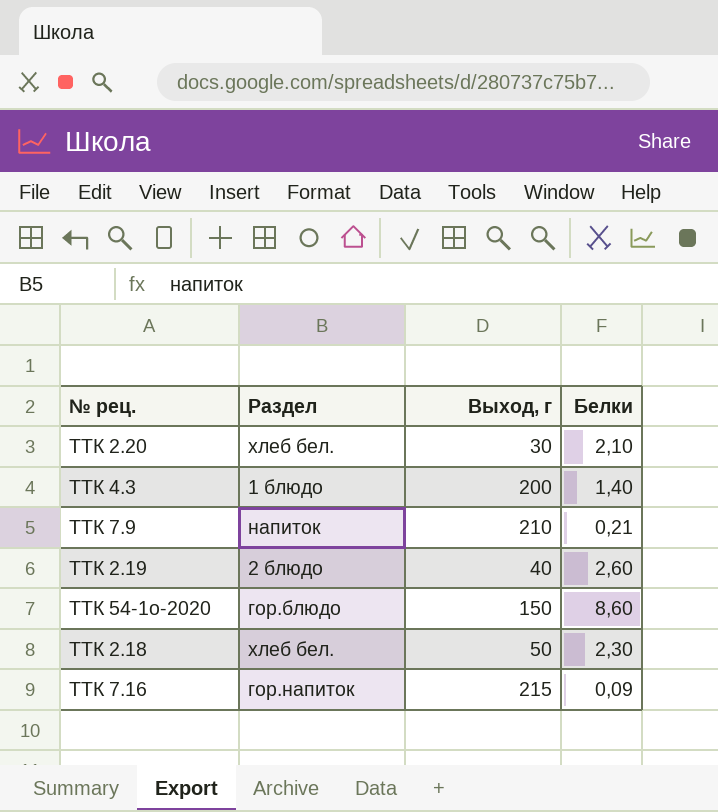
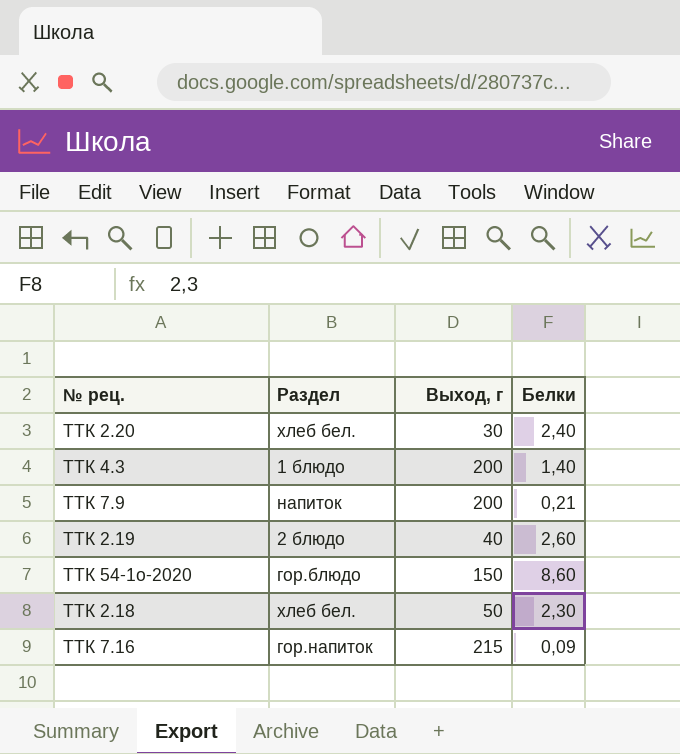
ТТК 2.20 | Белки: 2,10 -> 2,40
ТТК 7.9 | Выход, г: 210 -> 200

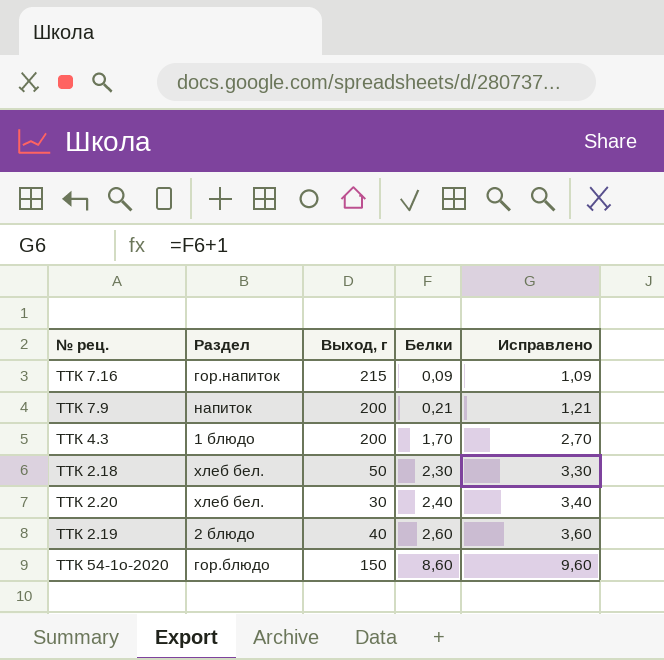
row order: none -> Белки ascending
column Исправлено | formula: none -> [Белки] + 1
ТТК 4.3 | Белки: 1,40 -> 1,70

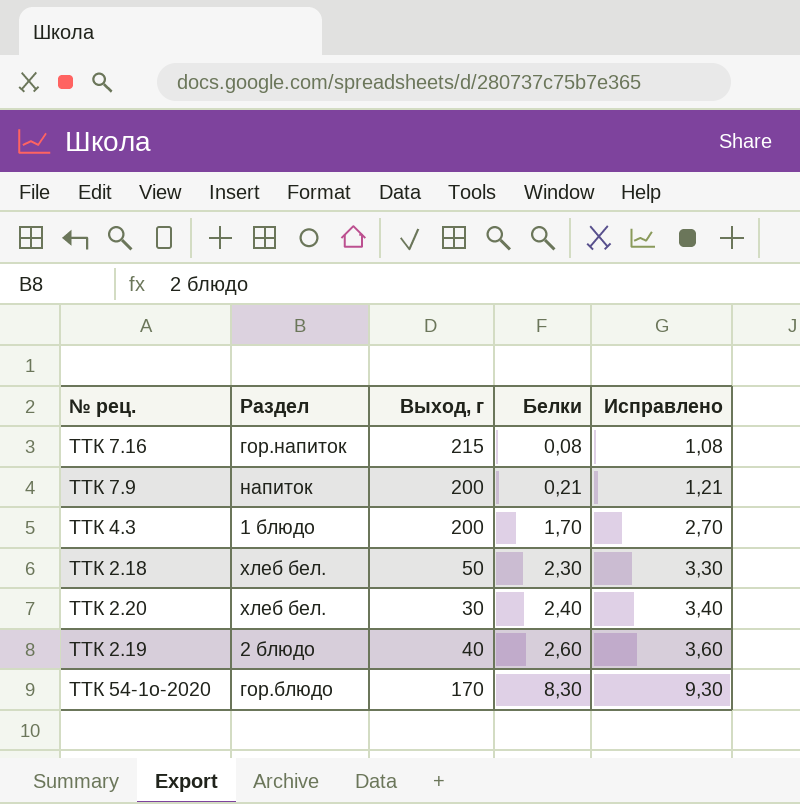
ТТК 7.16 | Белки: 0,09 -> 0,08
ТТК 7.16 | Исправлено: 1,09 -> 1,08
ТТК 54-1о-2020 | Выход, г: 150 -> 170
ТТК 54-1о-2020 | Белки: 8,60 -> 8,30
ТТК 54-1о-2020 | Исправлено: 9,60 -> 9,30

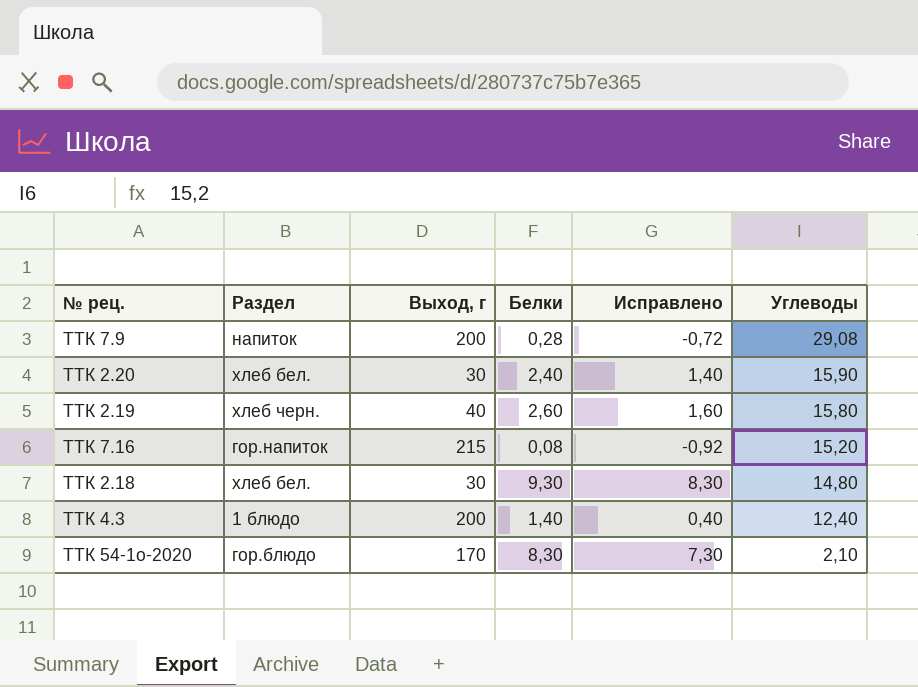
row order: Белки ascending -> Углеводы descending
column Исправлено | formula: [Белки] + 1 -> [Белки] - 1
column Углеводы | position: none -> 6
ТТК 7.9 | Белки: 0,21 -> 0,28
ТТК 2.19 | Раздел: 2 блюдо -> хлеб черн.
ТТК 2.18 | Выход, г: 50 -> 30
ТТК 2.18 | Белки: 2,30 -> 9,30
ТТК 4.3 | Белки: 1,70 -> 1,40

